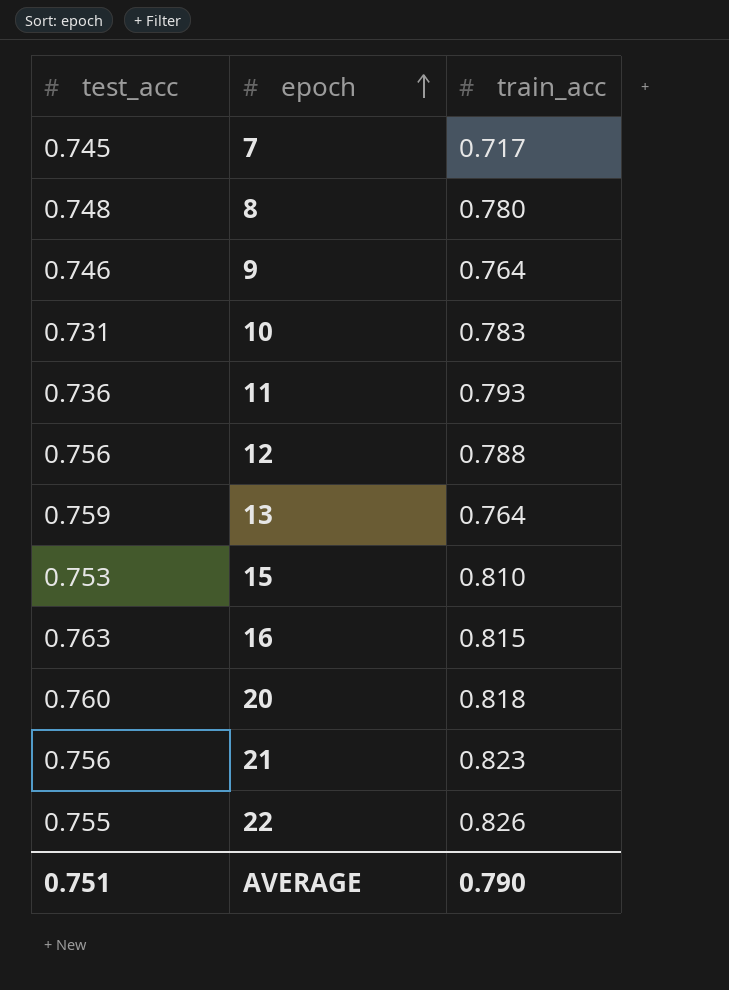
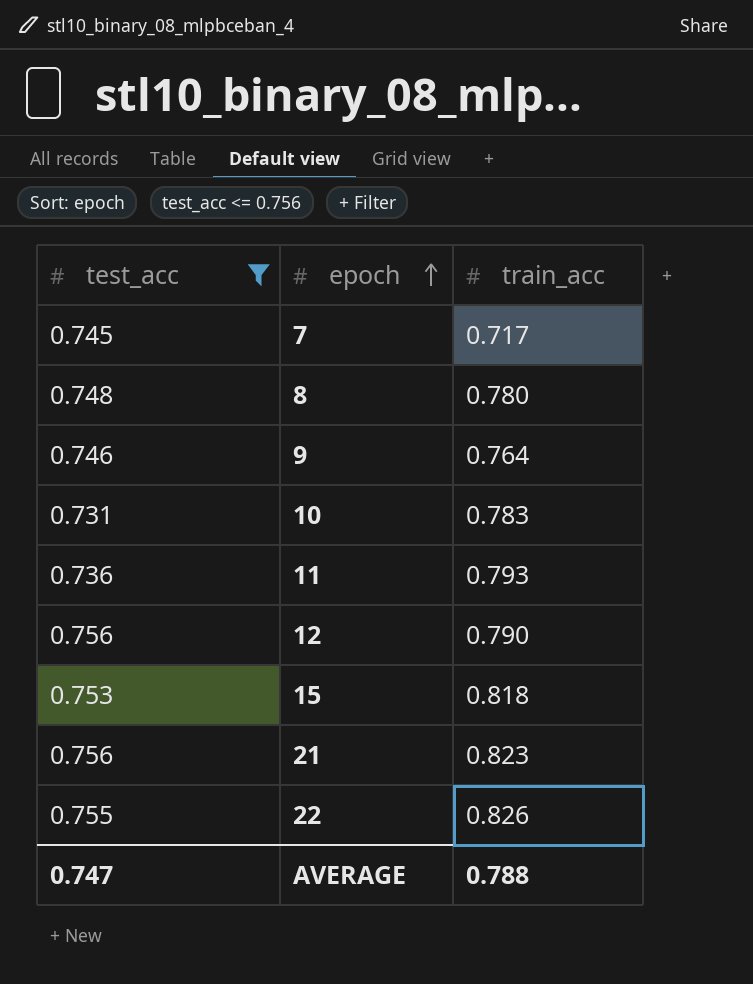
filter: none -> test_acc <= 0.756
12 | train_acc: 0.788 -> 0.790
15 | train_acc: 0.810 -> 0.818
AVERAGE | test_acc: 0.751 -> 0.747
AVERAGE | train_acc: 0.790 -> 0.788

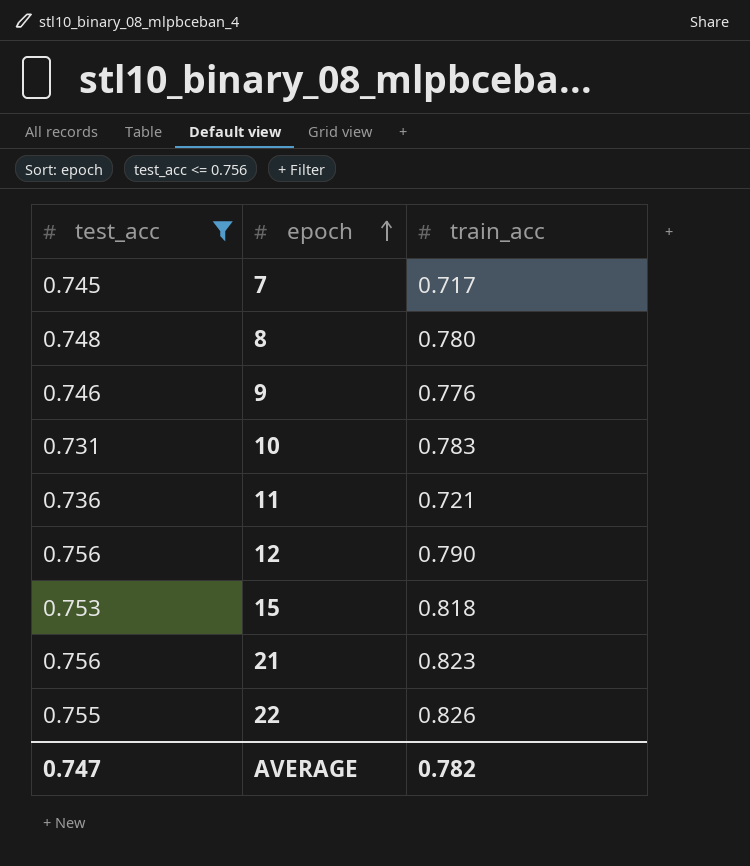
9 | train_acc: 0.764 -> 0.776
11 | train_acc: 0.793 -> 0.721
AVERAGE | train_acc: 0.788 -> 0.782

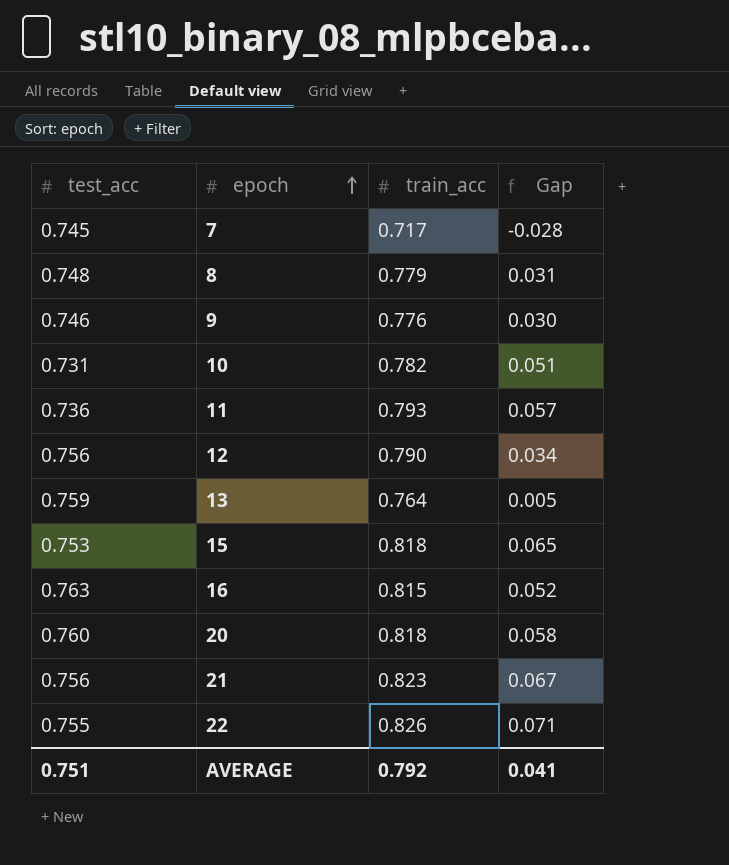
filter: test_acc <= 0.756 -> none
column Gap | formula: none -> [train_acc] - [test_acc]
8 | train_acc: 0.780 -> 0.779
10 | train_acc: 0.783 -> 0.782
11 | train_acc: 0.721 -> 0.793
AVERAGE | test_acc: 0.747 -> 0.751
AVERAGE | train_acc: 0.782 -> 0.792

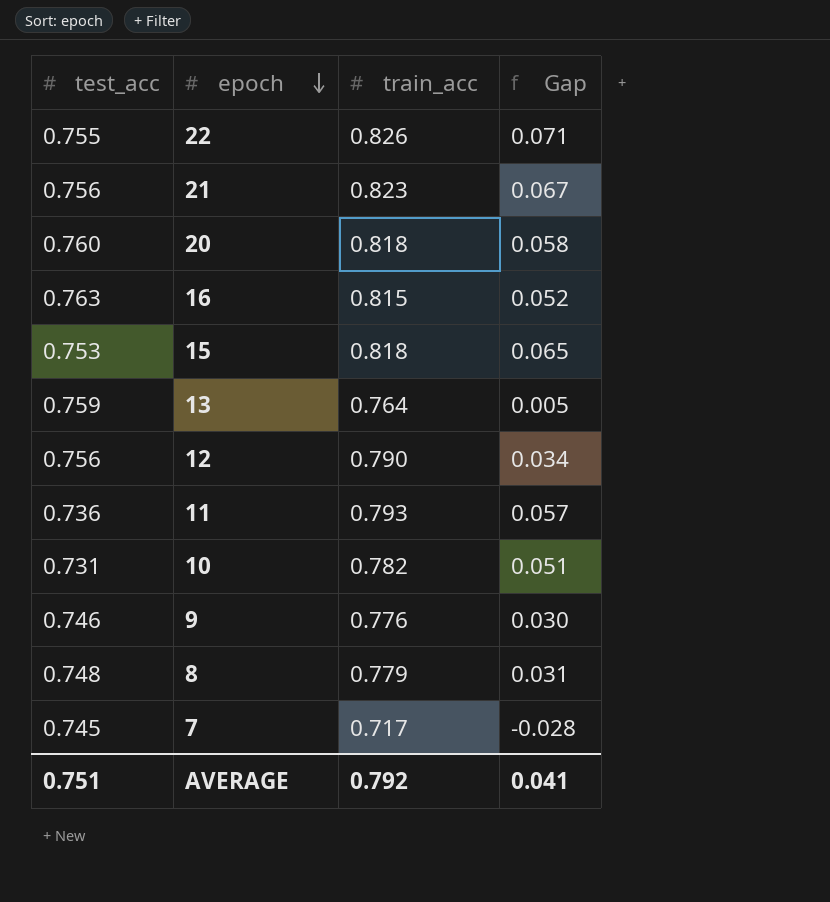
row order: epoch ascending -> epoch descending

